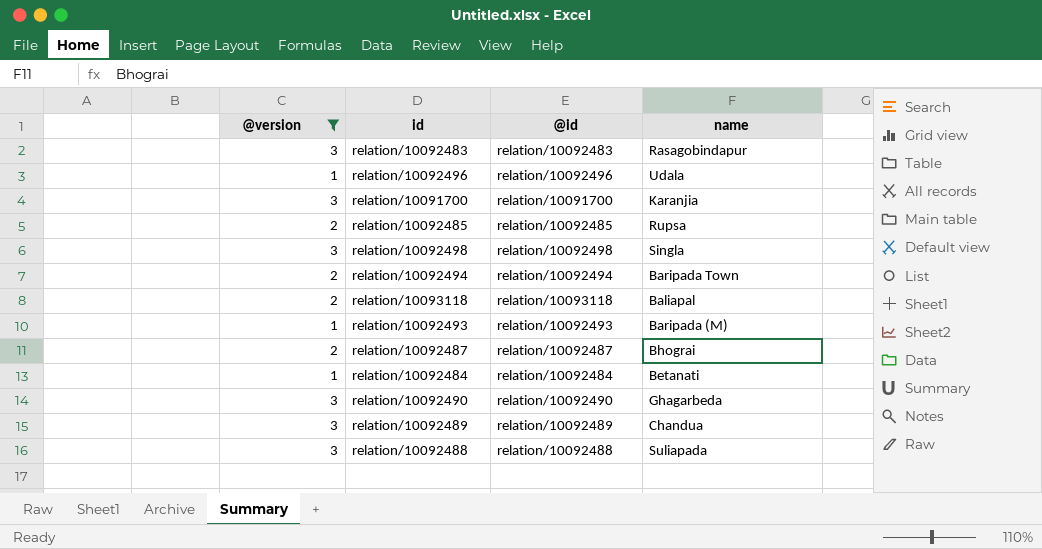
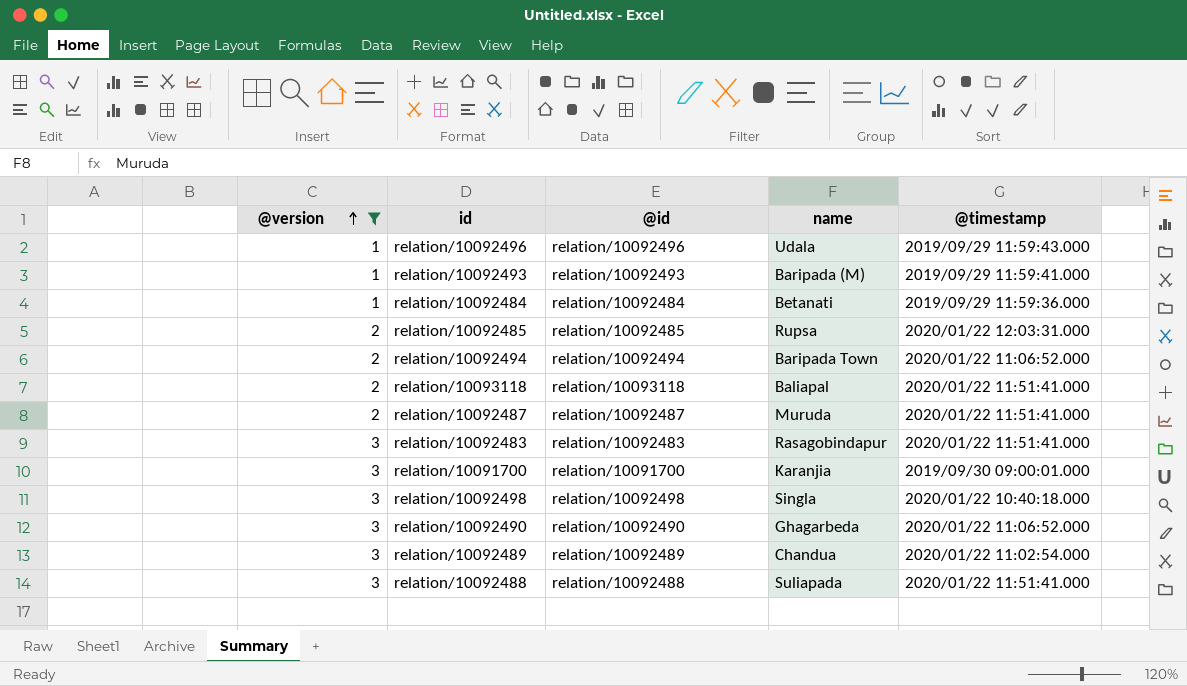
row order: none -> @version ascending
column @timestamp | position: none -> 5
relation/10092487 | name: Bhograi -> Muruda

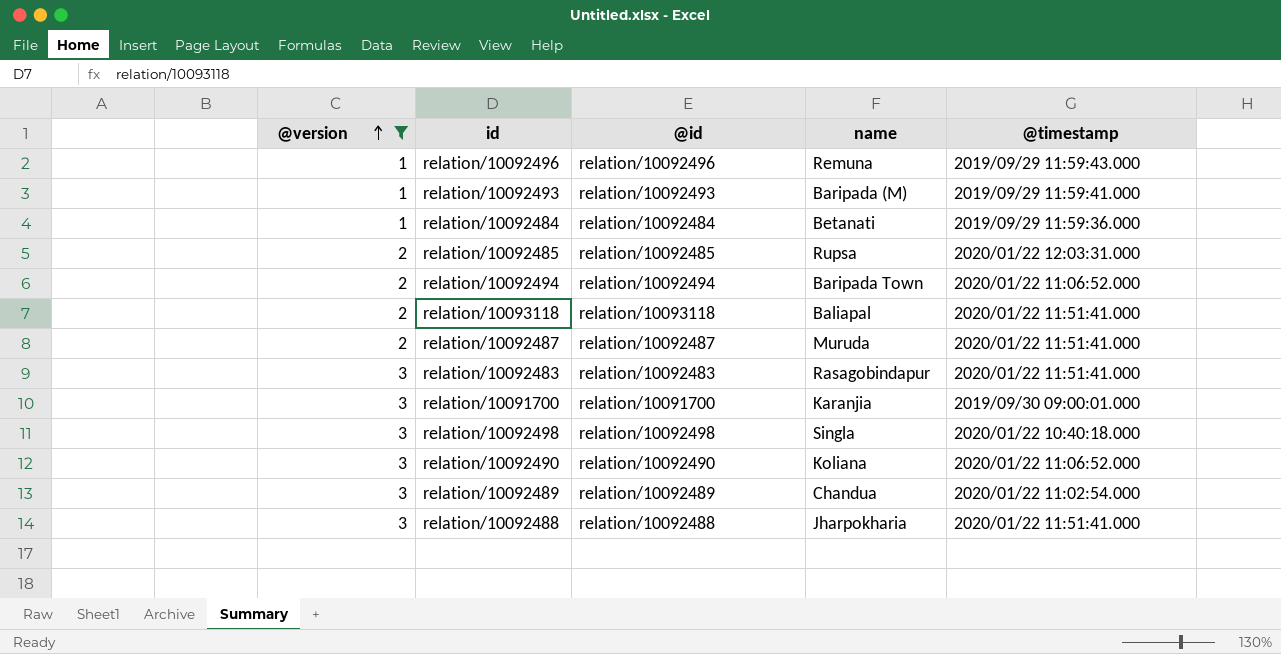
relation/10092496 | name: Udala -> Remuna
relation/10092490 | name: Ghagarbeda -> Koliana
relation/10092488 | name: Suliapada -> Jharpokharia

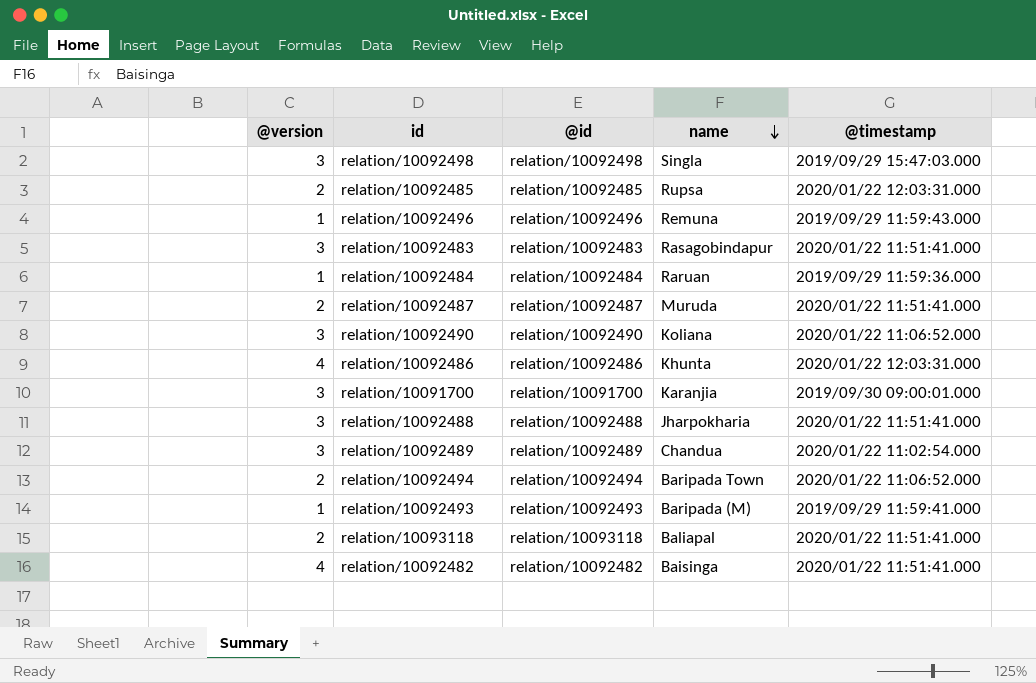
filter: @version != 4 -> none
row order: @version ascending -> name descending
relation/10092498 | @timestamp: 2020/01/22 10:40:18.000 -> 2019/09/29 15:47:03.000
relation/10092484 | name: Betanati -> Raruan

